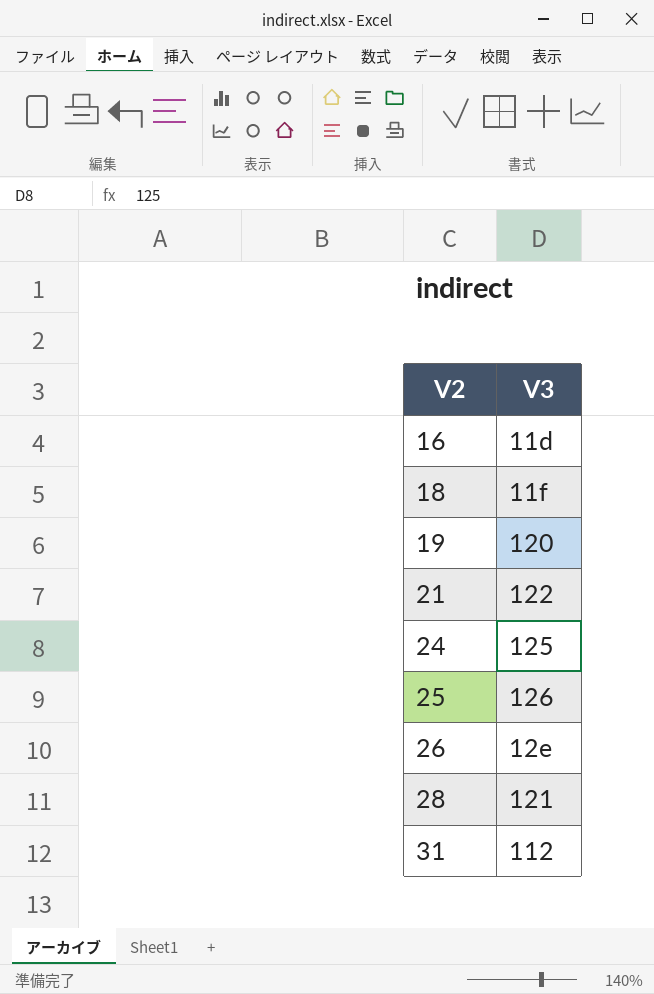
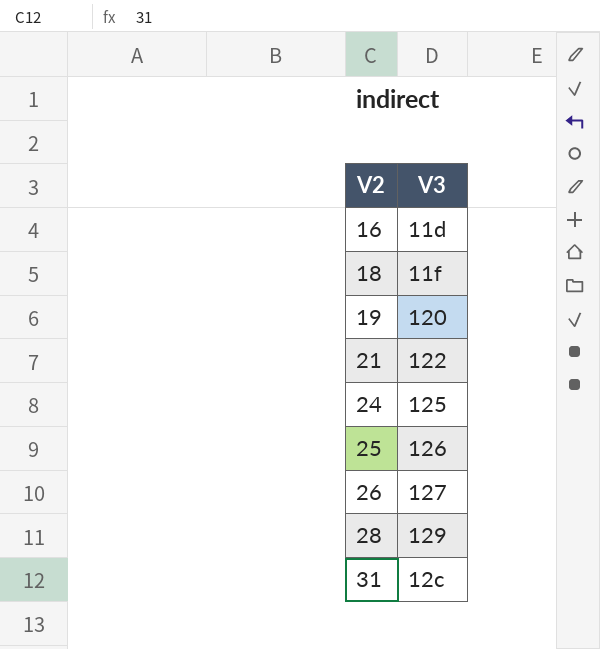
26 | V3: 12e -> 127
28 | V3: 121 -> 129
31 | V3: 112 -> 12c

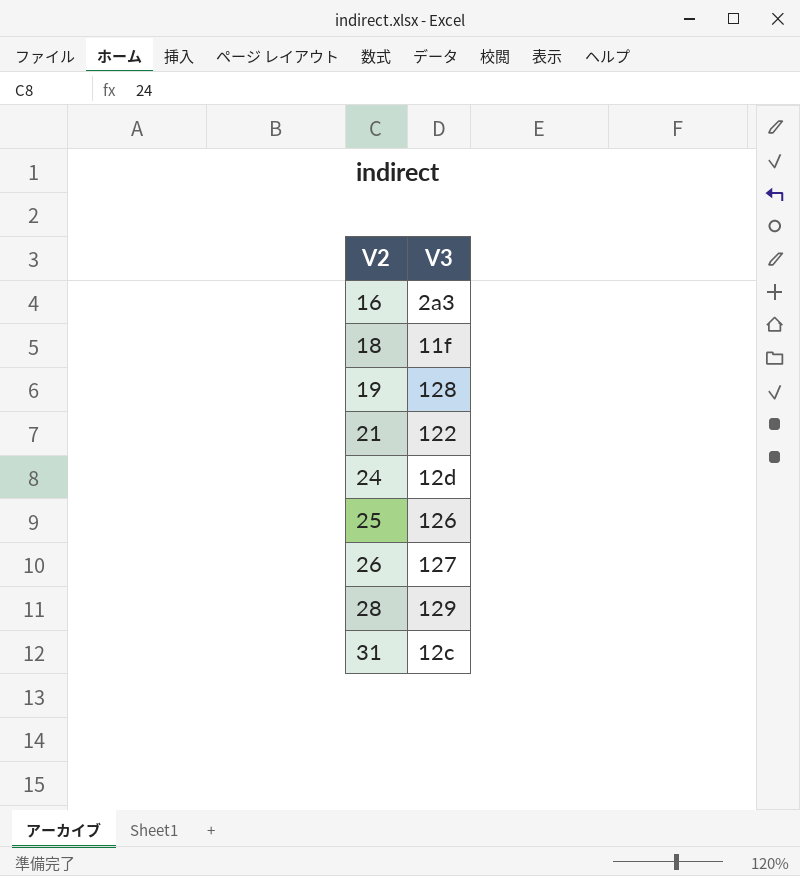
16 | V3: 11d -> 2a3
19 | V3: 120 -> 128
24 | V3: 125 -> 12d

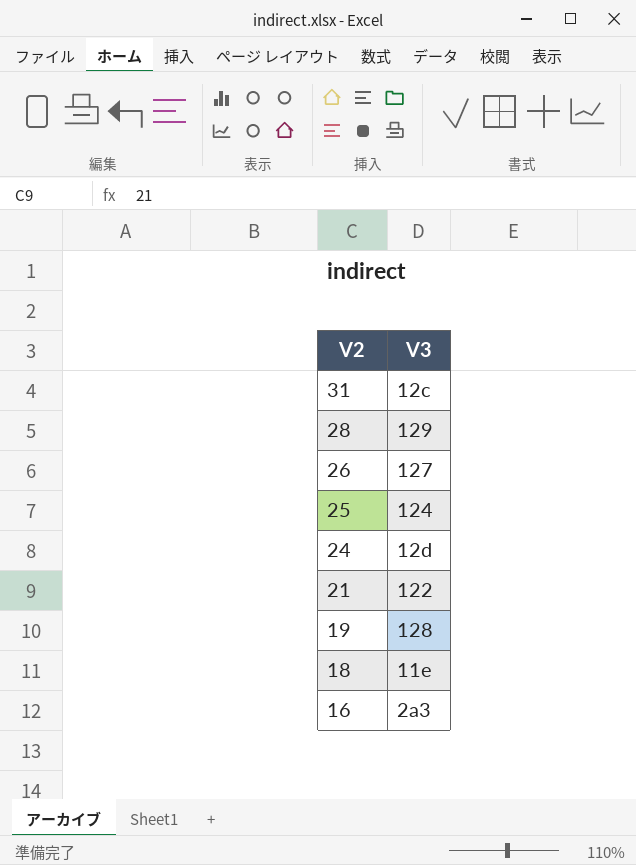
row order: V2 ascending -> V2 descending
25 | V3: 126 -> 124
18 | V3: 11f -> 11e

